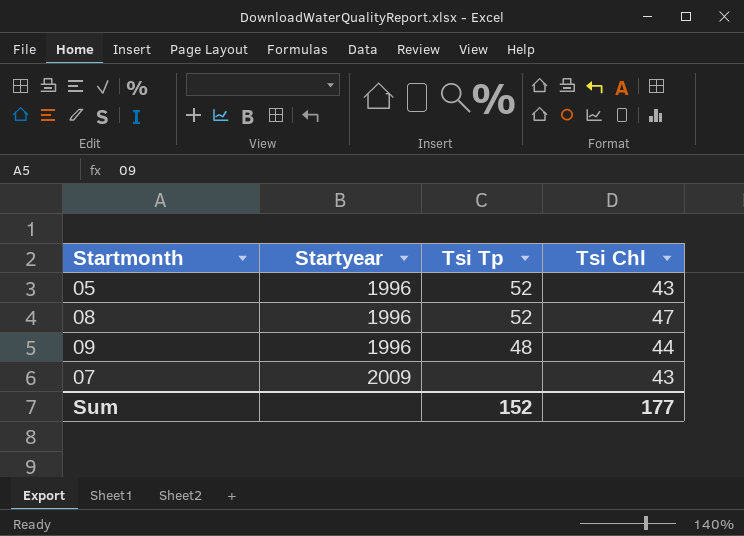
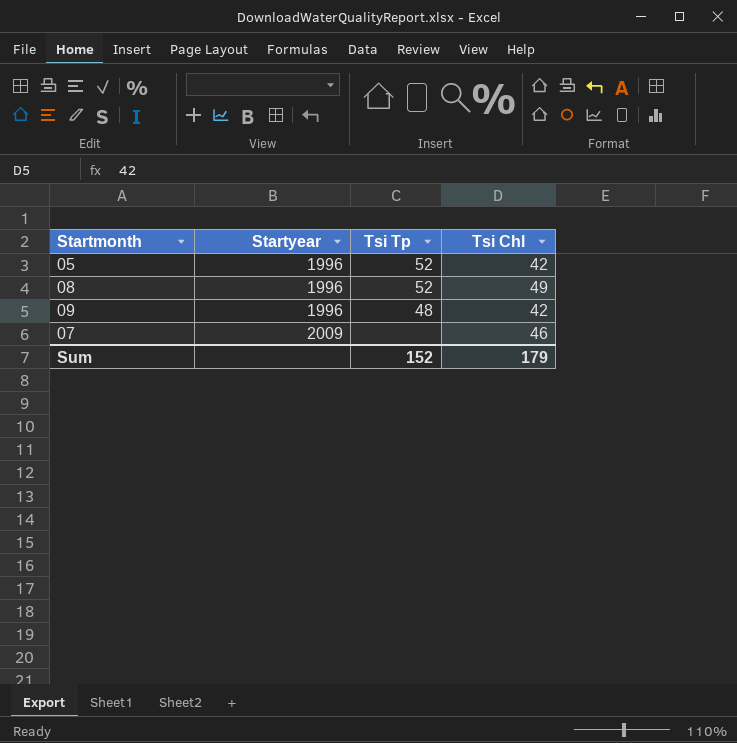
05 | Tsi Chl: 43 -> 42
08 | Tsi Chl: 47 -> 49
09 | Tsi Chl: 44 -> 42
07 | Tsi Chl: 43 -> 46
Sum | Tsi Chl: 177 -> 179

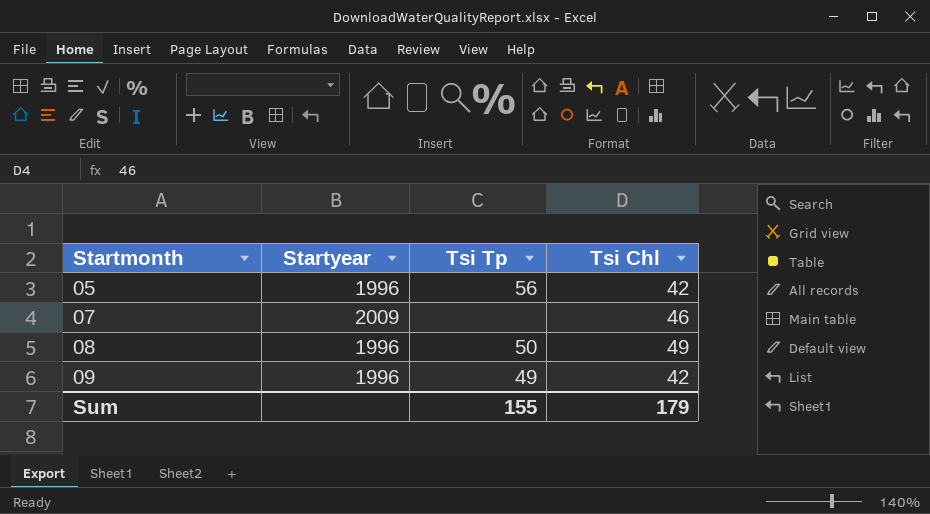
row order: Startyear ascending -> Startmonth ascending
05 | Tsi Tp: 52 -> 56
08 | Tsi Tp: 52 -> 50
09 | Tsi Tp: 48 -> 49
Sum | Tsi Tp: 152 -> 155

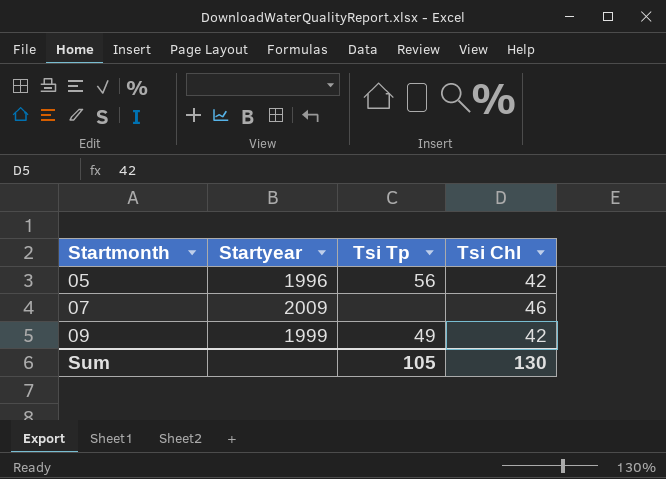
row 08: 1996 | 50 | 49 -> none
09 | Startyear: 1996 -> 1999
Sum | Tsi Tp: 155 -> 105
Sum | Tsi Chl: 179 -> 130

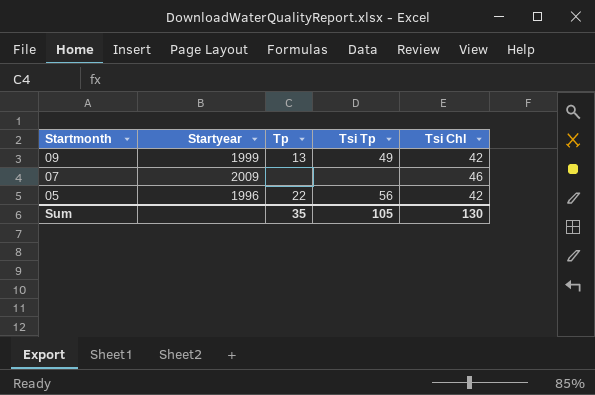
row order: Startmonth ascending -> Startmonth descending
column Tp | position: none -> 3

